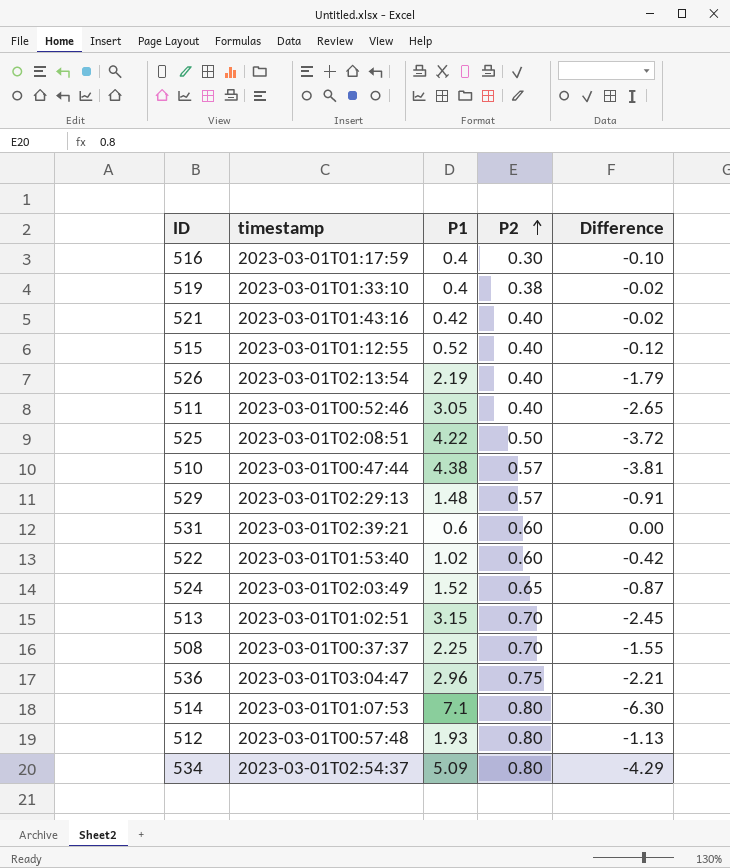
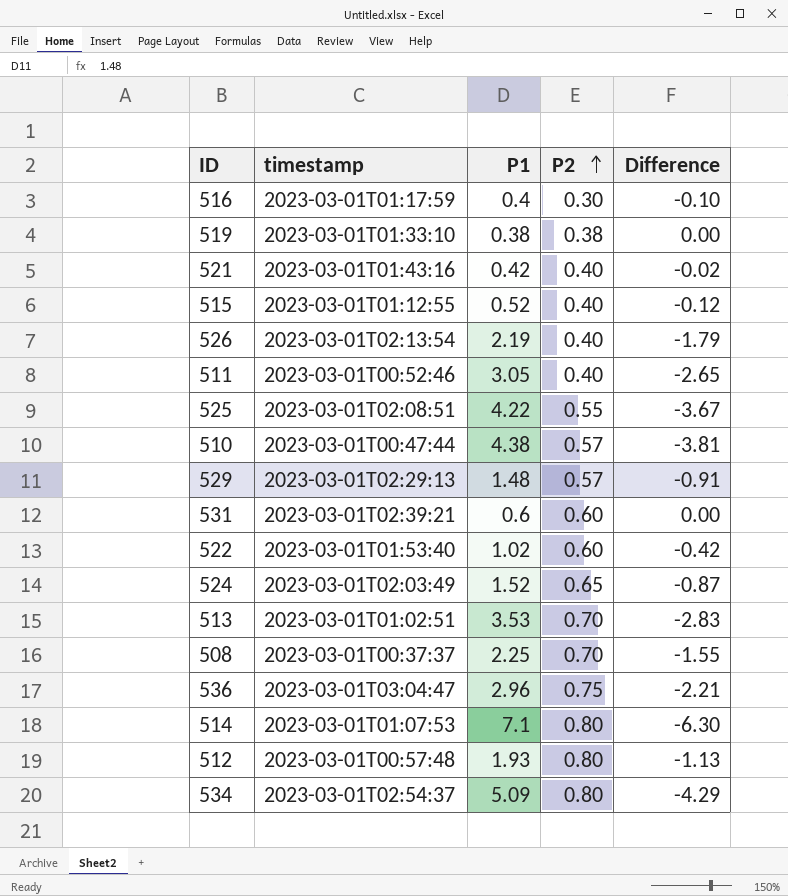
519 | P1: 0.4 -> 0.38
519 | Difference: -0.02 -> 0.00
525 | P2: 0.50 -> 0.55
525 | Difference: -3.72 -> -3.67
513 | P1: 3.15 -> 3.53
513 | Difference: -2.45 -> -2.83

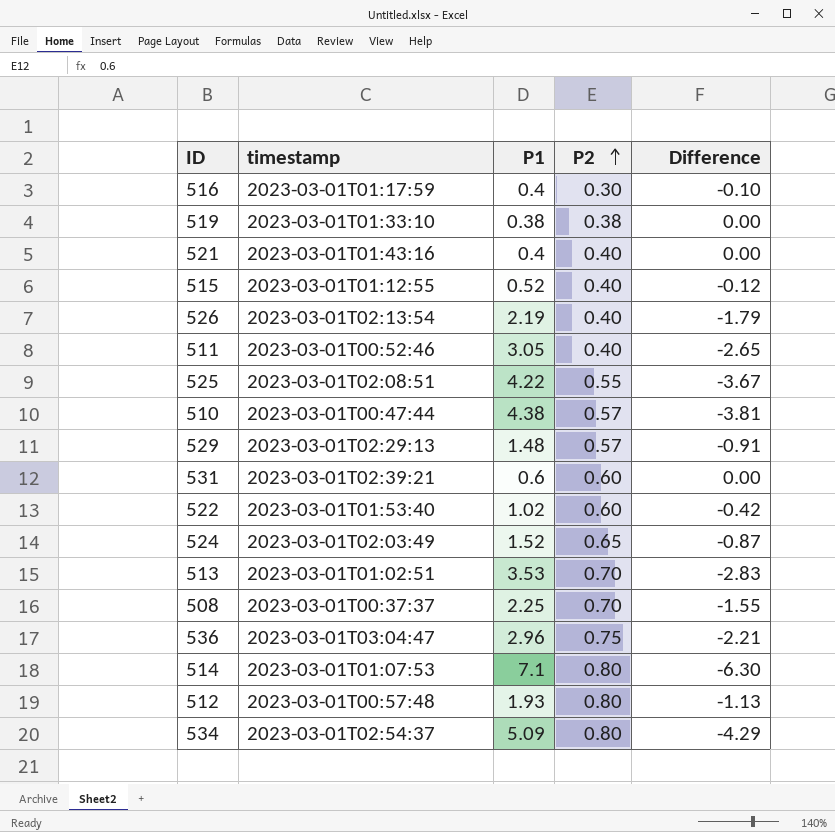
521 | P1: 0.42 -> 0.4
521 | Difference: -0.02 -> 0.00

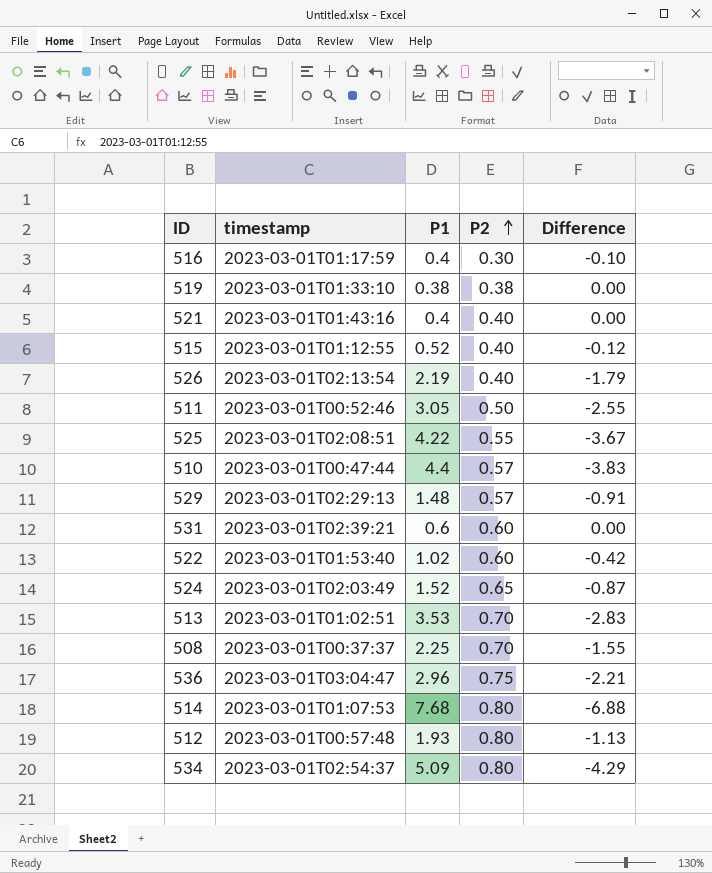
511 | P2: 0.40 -> 0.50
511 | Difference: -2.65 -> -2.55
510 | P1: 4.38 -> 4.4
510 | Difference: -3.81 -> -3.83
514 | P1: 7.1 -> 7.68
514 | Difference: -6.30 -> -6.88

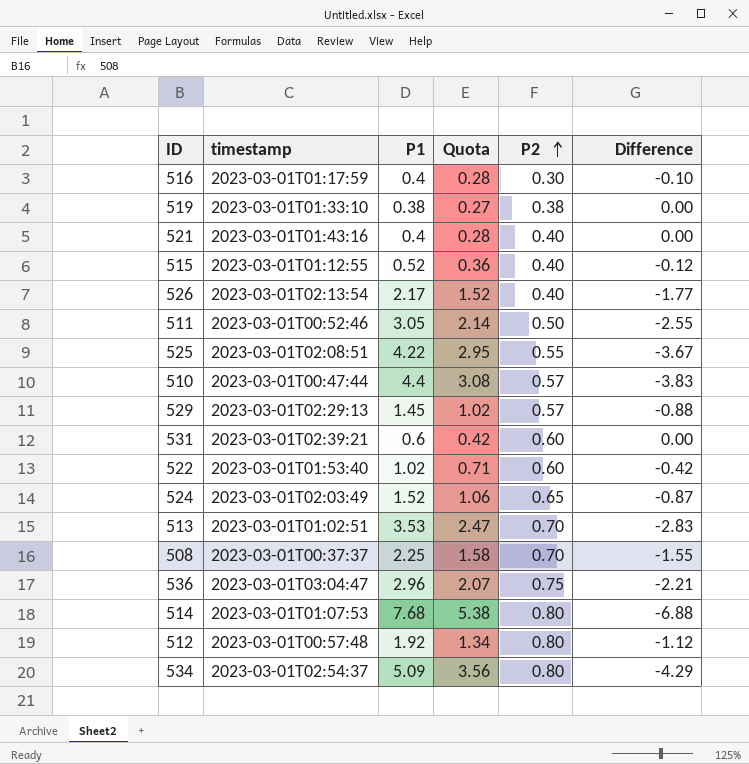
column Quota | formula: none -> [P1] * 0.7
526 | P1: 2.19 -> 2.17
526 | Difference: -1.79 -> -1.77
529 | P1: 1.48 -> 1.45
529 | Difference: -0.91 -> -0.88
512 | P1: 1.93 -> 1.92
512 | Difference: -1.13 -> -1.12

